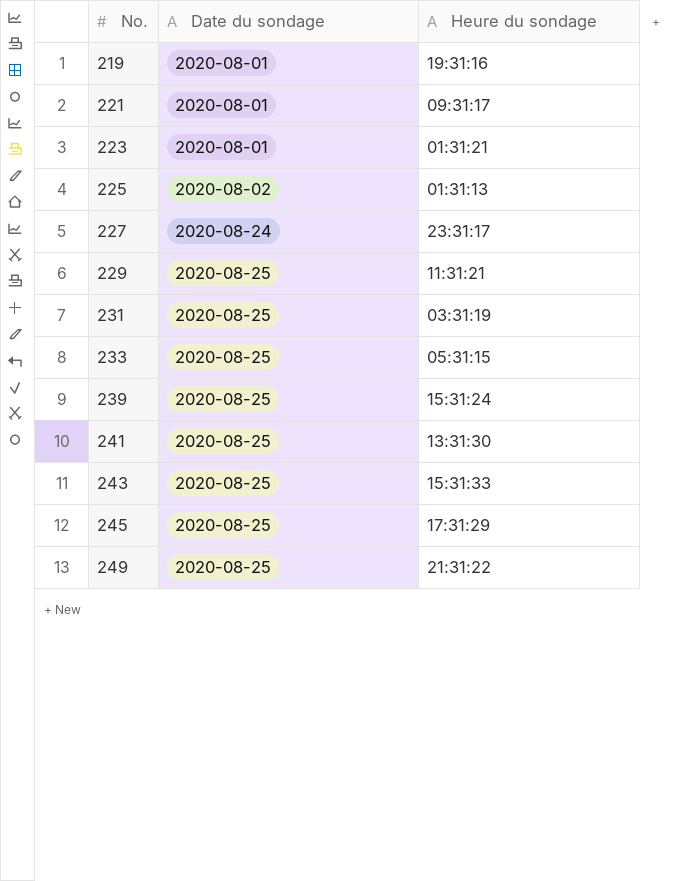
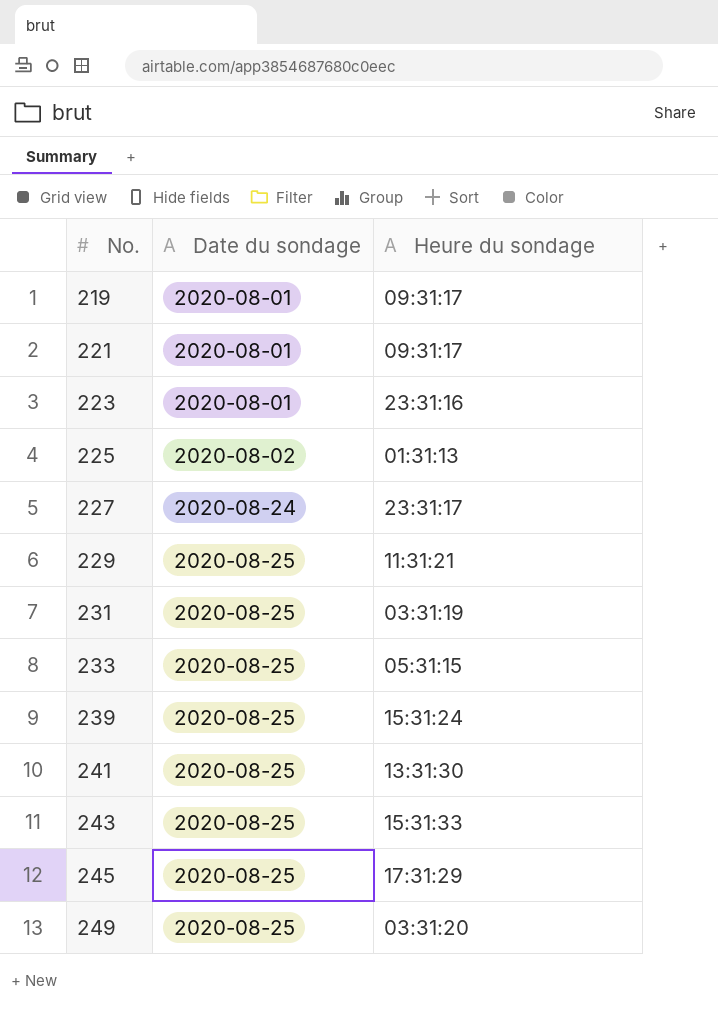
219 | Heure du sondage: 19:31:16 -> 09:31:17
223 | Heure du sondage: 01:31:21 -> 23:31:16
249 | Heure du sondage: 21:31:22 -> 03:31:20

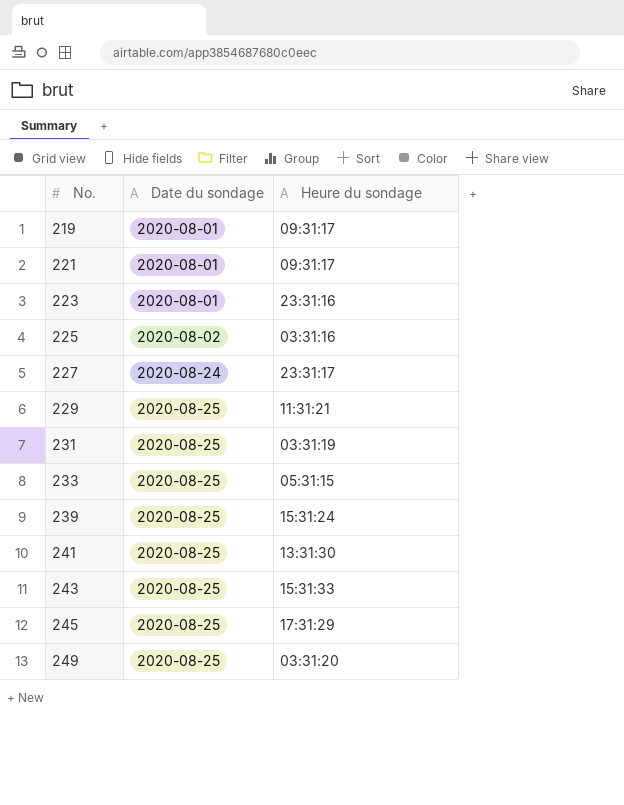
225 | Heure du sondage: 01:31:13 -> 03:31:16

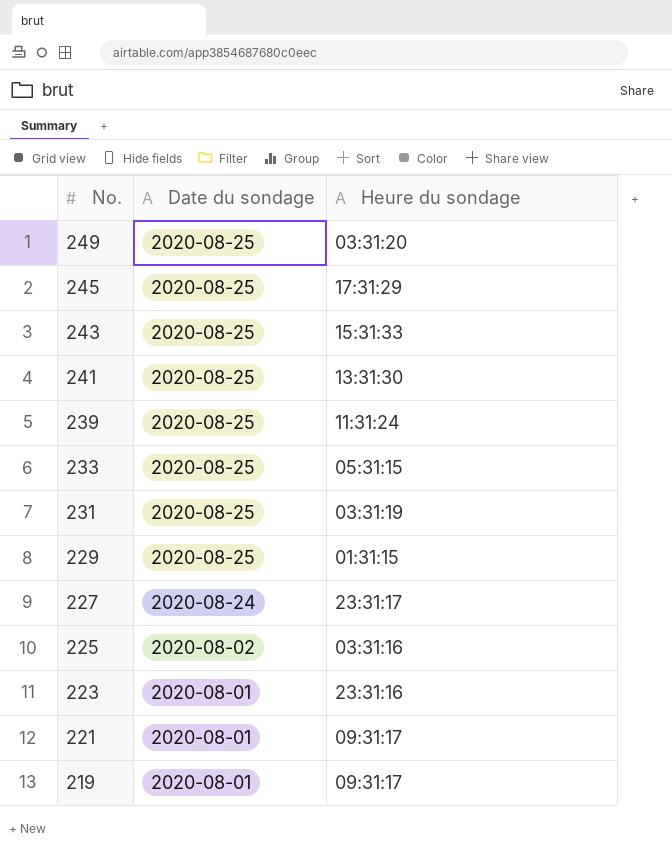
row order: No. ascending -> No. descending
239 | Heure du sondage: 15:31:24 -> 11:31:24
229 | Heure du sondage: 11:31:21 -> 01:31:15

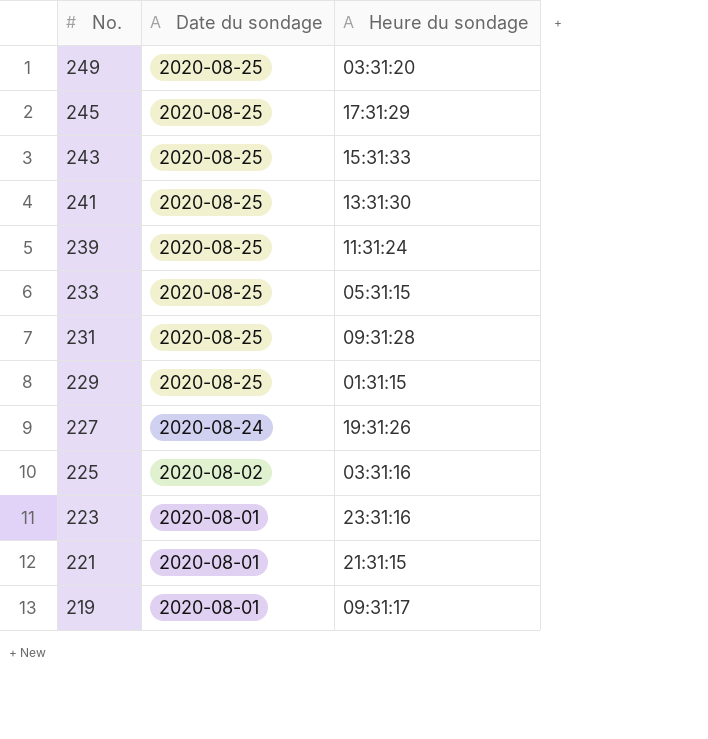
231 | Heure du sondage: 03:31:19 -> 09:31:28
227 | Heure du sondage: 23:31:17 -> 19:31:26
221 | Heure du sondage: 09:31:17 -> 21:31:15

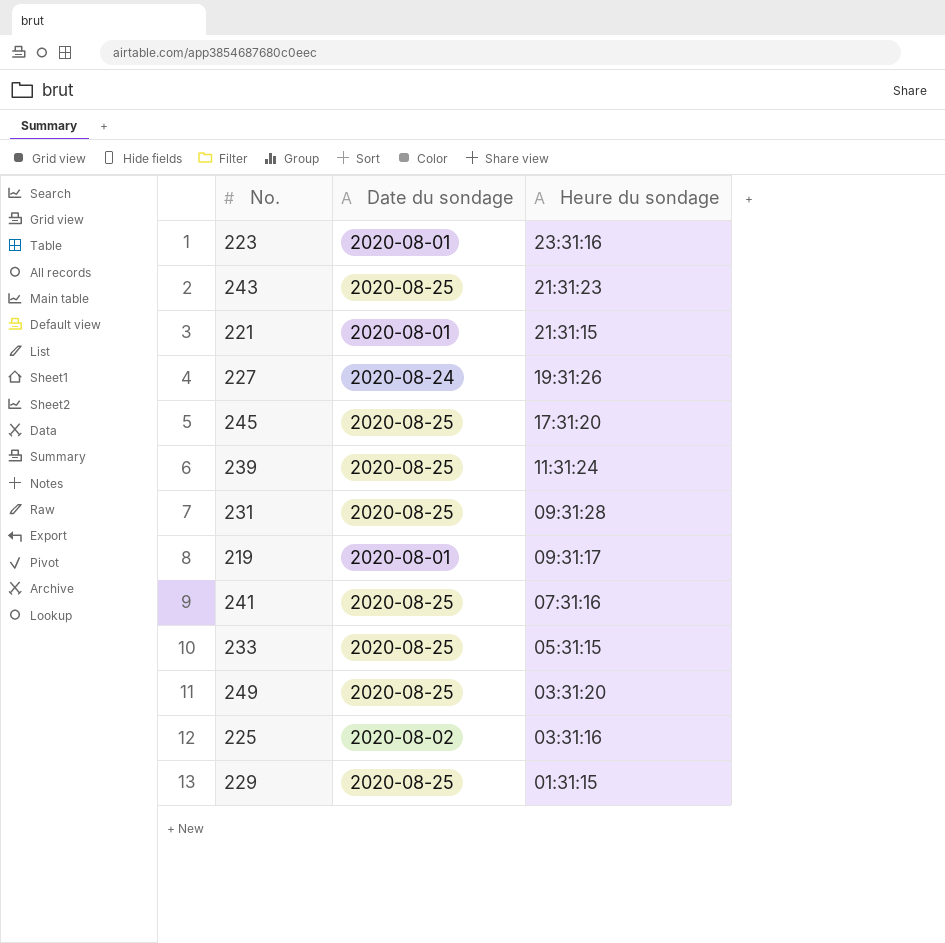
row order: No. descending -> Heure du sondage descending
243 | Heure du sondage: 15:31:33 -> 21:31:23
245 | Heure du sondage: 17:31:29 -> 17:31:20
241 | Heure du sondage: 13:31:30 -> 07:31:16

